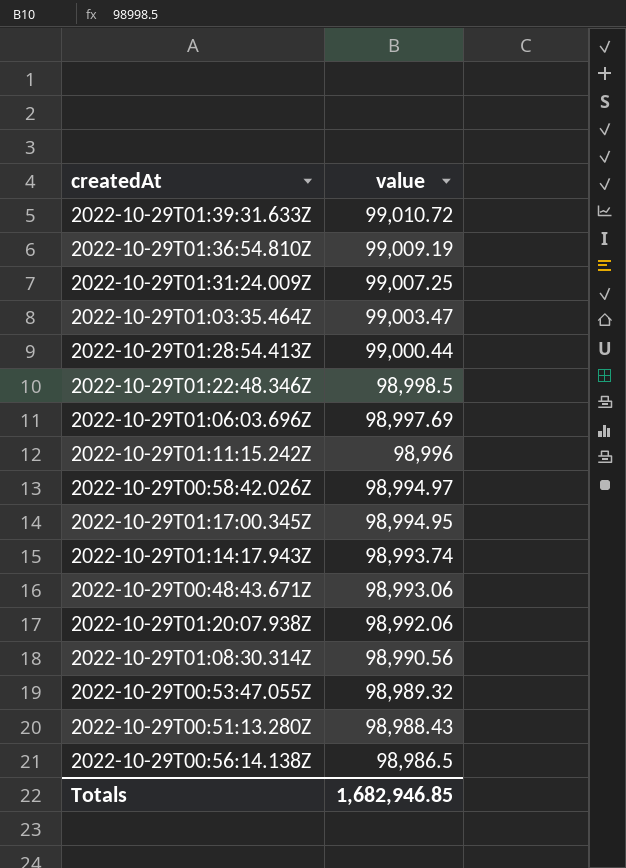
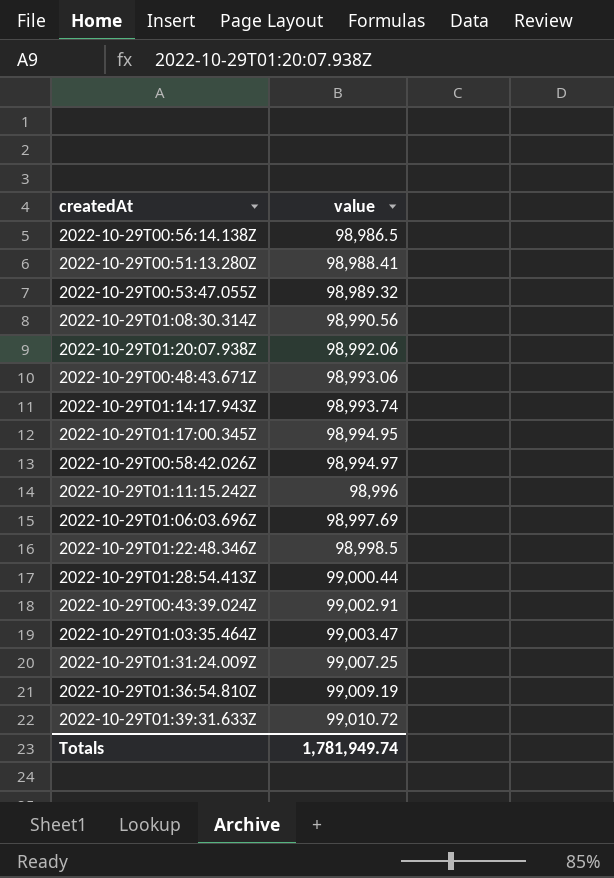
row order: value descending -> value ascending
2022-10-29T00:51:13.280Z | value: 98,988.43 -> 98,988.41
row 2022-10-29T00:43:39.024Z: none -> 99,002.91
Totals | value: 1,682,946.85 -> 1,781,949.74

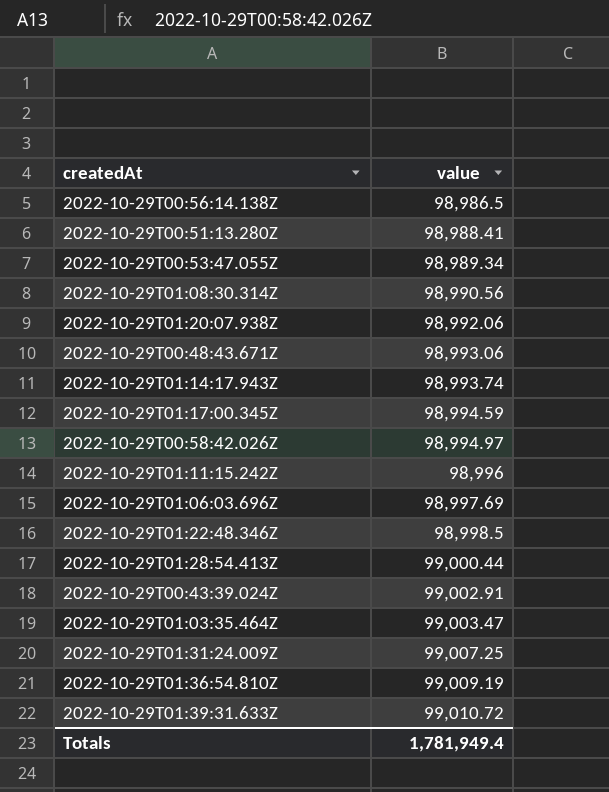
2022-10-29T00:53:47.055Z | value: 98,989.32 -> 98,989.34
2022-10-29T01:17:00.345Z | value: 98,994.95 -> 98,994.59
Totals | value: 1,781,949.74 -> 1,781,949.4

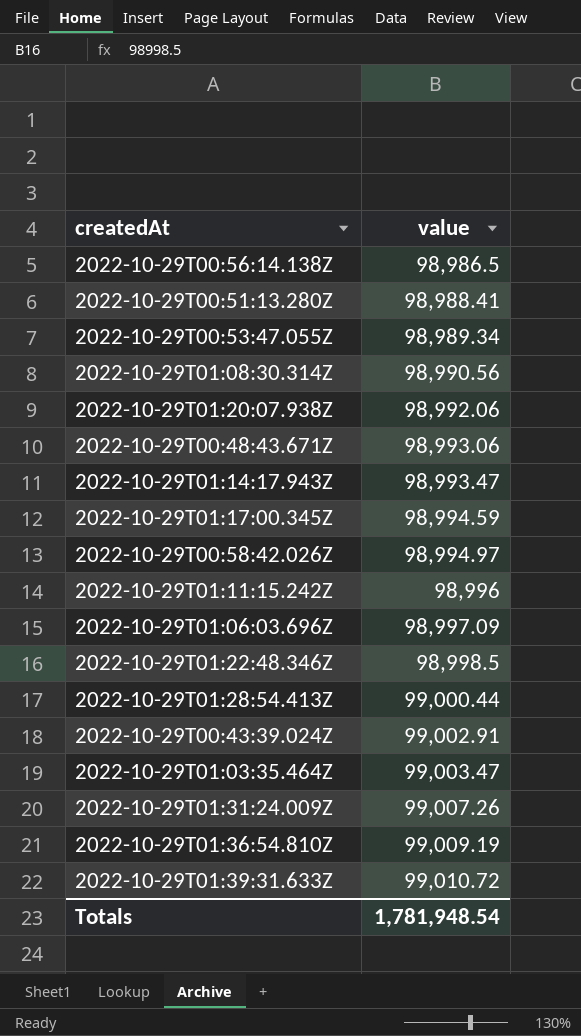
2022-10-29T01:14:17.943Z | value: 98,993.74 -> 98,993.47
2022-10-29T01:06:03.696Z | value: 98,997.69 -> 98,997.09
2022-10-29T01:31:24.009Z | value: 99,007.25 -> 99,007.26
Totals | value: 1,781,949.4 -> 1,781,948.54

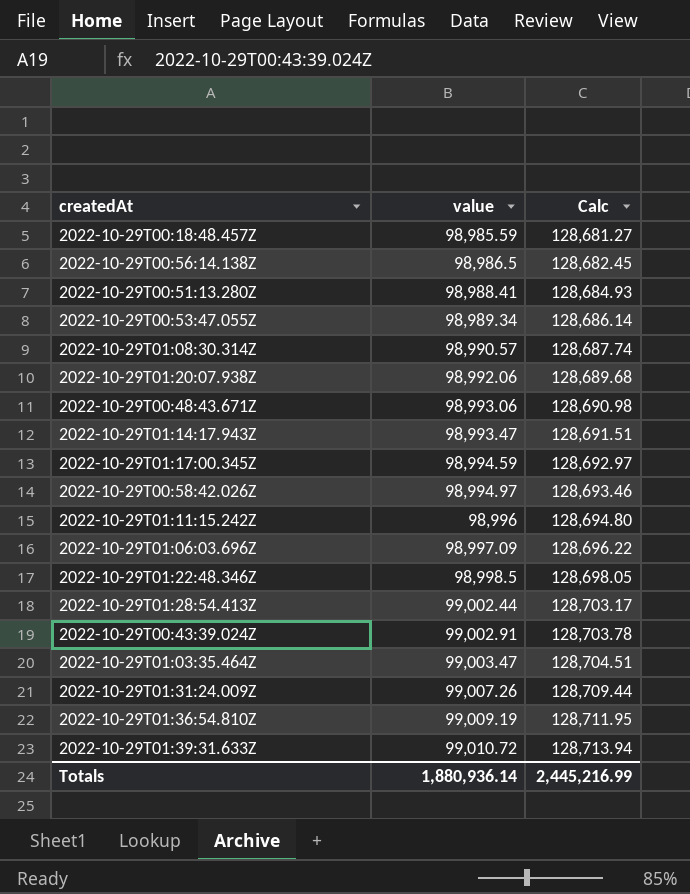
column Calc | formula: none -> [value] * 1.3
row 2022-10-29T00:18:48.457Z: none -> 98,985.59 | 128,681.27
2022-10-29T01:08:30.314Z | value: 98,990.56 -> 98,990.57
2022-10-29T01:28:54.413Z | value: 99,000.44 -> 99,002.44
Totals | value: 1,781,948.54 -> 1,880,936.14

